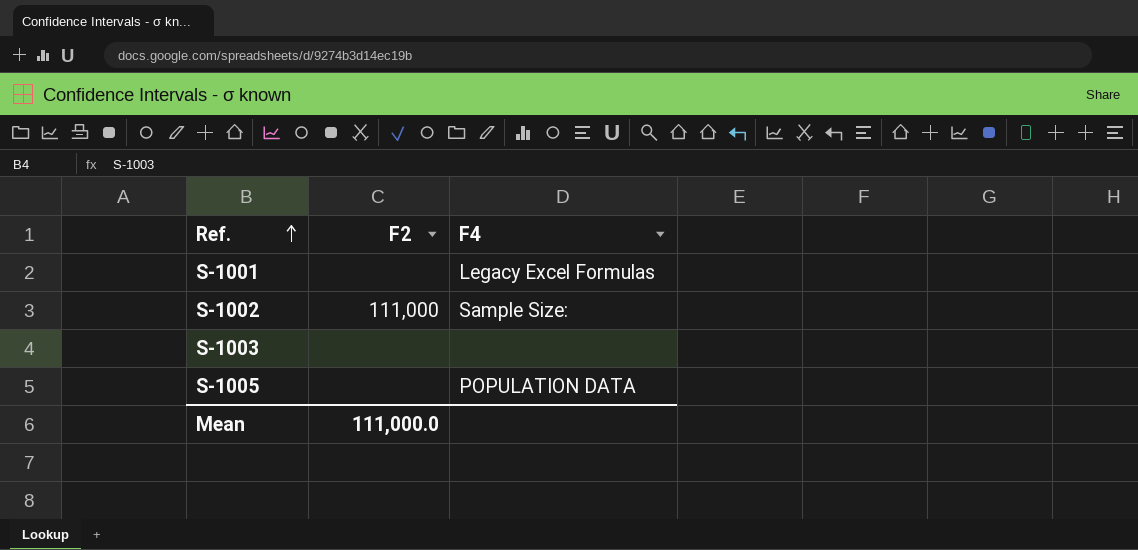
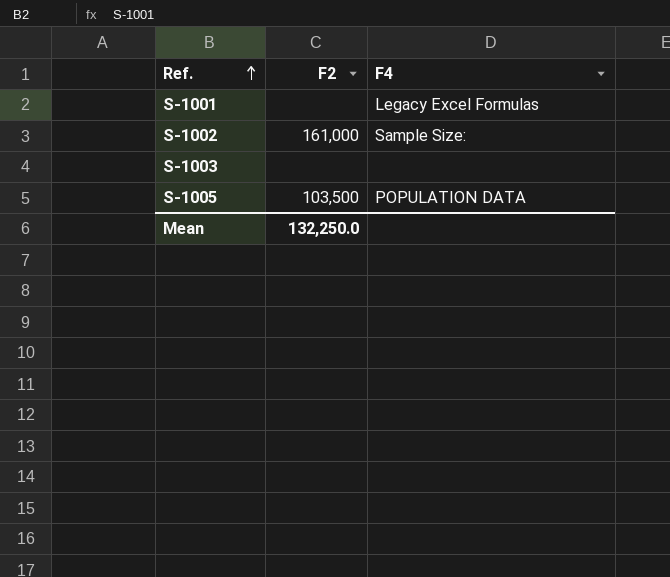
S-1002 | F2: 111,000 -> 161,000
S-1005 | F2: none -> 103,500
Mean | F2: 111,000.0 -> 132,250.0

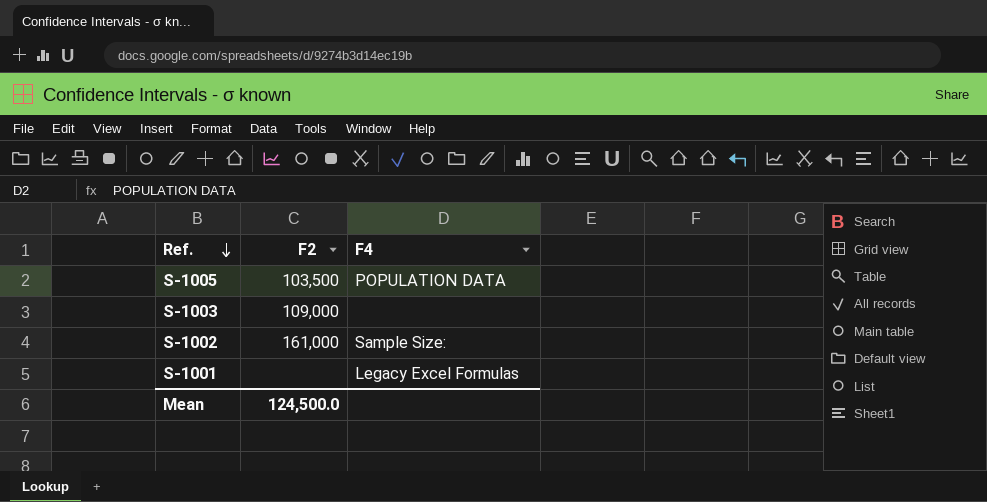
row order: Ref. ascending -> Ref. descending
S-1003 | F2: none -> 109,000
Mean | F2: 132,250.0 -> 124,500.0

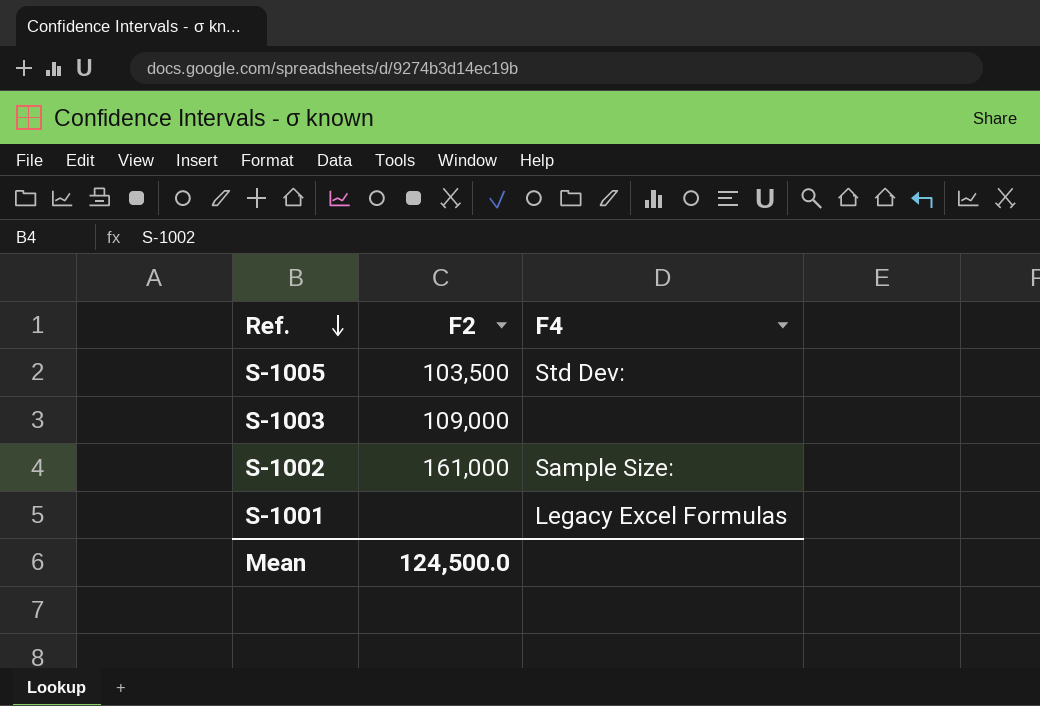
S-1005 | F4: POPULATION DATA -> Std Dev:

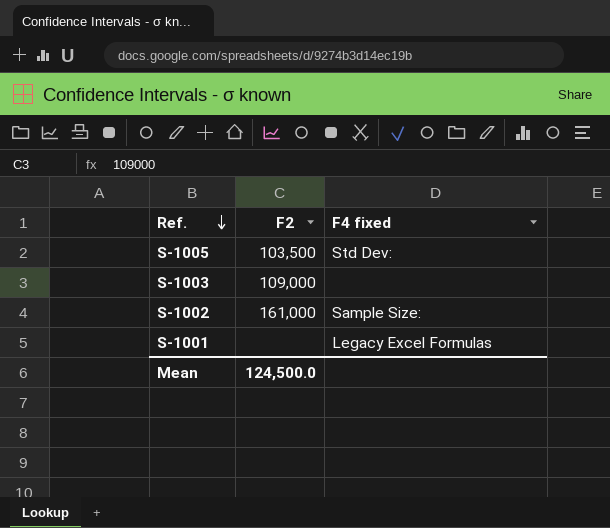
column name: F4 -> F4 fixed

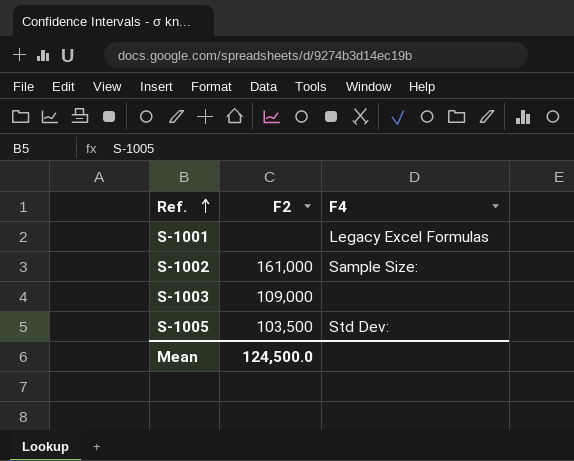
row order: Ref. descending -> Ref. ascending
column name: F4 fixed -> F4

